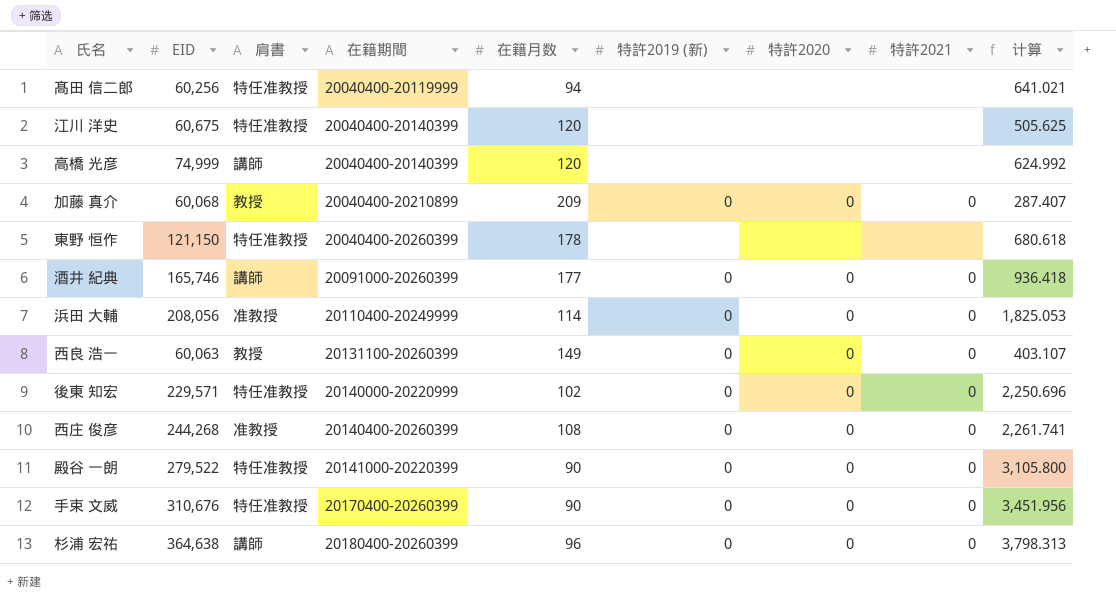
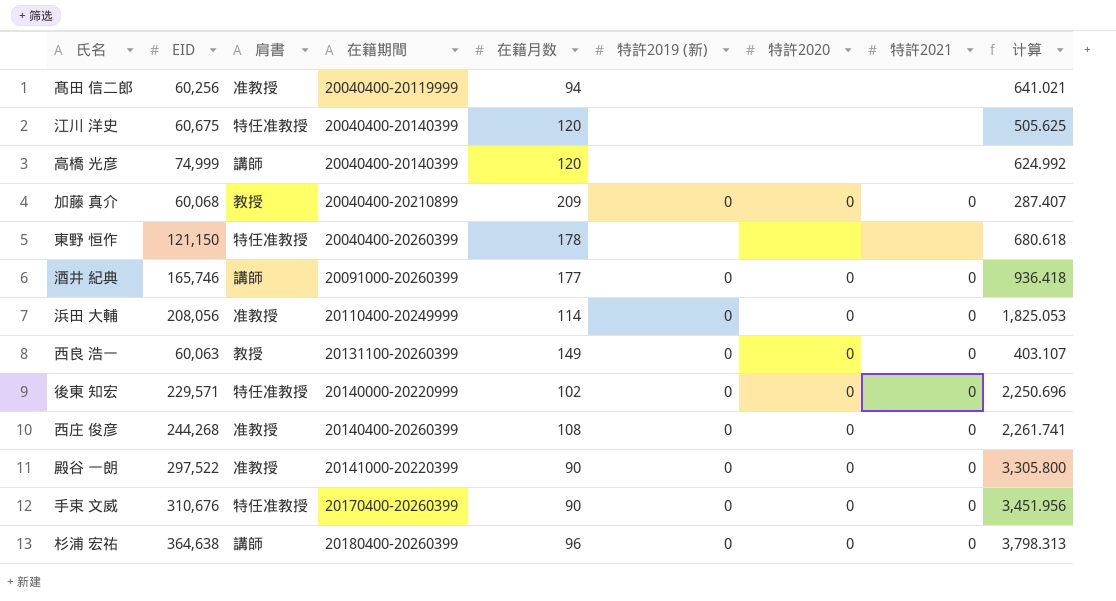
髙田 信二郎 | 肩書: 特任准教授 -> 准教授
殿谷 一朗 | EID: 279,522 -> 297,522
殿谷 一朗 | 肩書: 特任准教授 -> 准教授
殿谷 一朗 | 计算: 3,105.800 -> 3,305.800

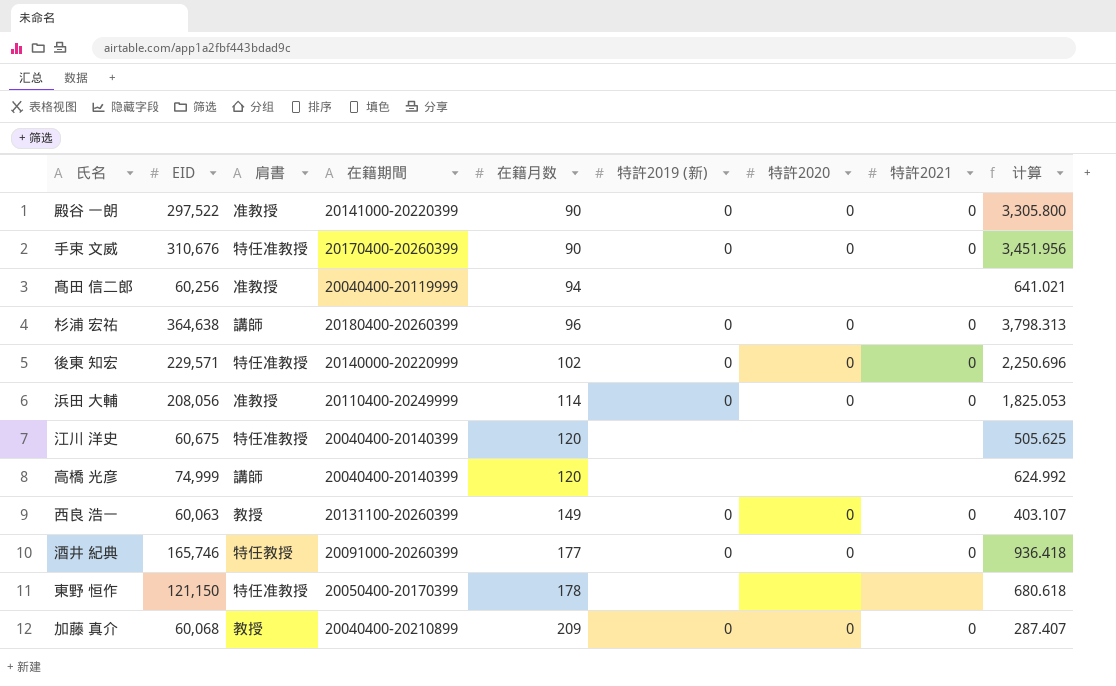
row order: 在籍期間 ascending -> 在籍月数 ascending
row 西庄 俊彦: 244,268 | 准教授 | 20140400-20260399 | 108 | 0 | 0 | 0 | 2,261.741 -> none
酒井 紀典 | 肩書: 講師 -> 特任教授
東野 恒作 | 在籍期間: 20040400-20260399 -> 20050400-20170399

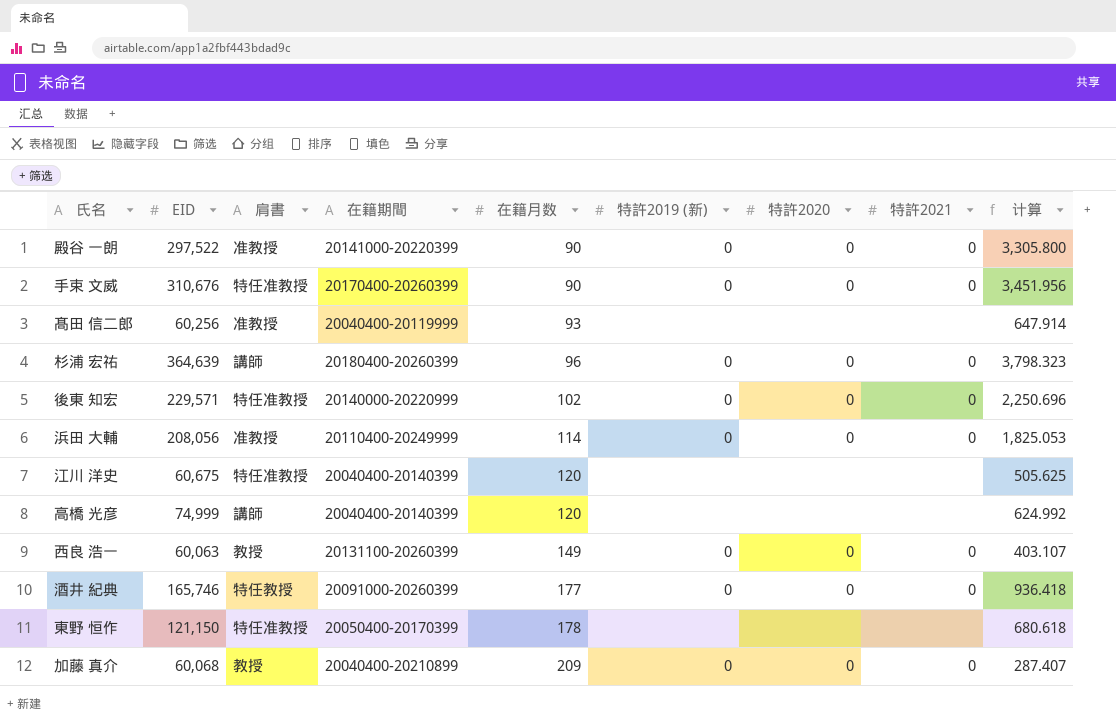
髙田 信二郎 | 在籍月数: 94 -> 93
髙田 信二郎 | 计算: 641.021 -> 647.914
杉浦 宏祐 | EID: 364,638 -> 364,639
杉浦 宏祐 | 计算: 3,798.313 -> 3,798.323

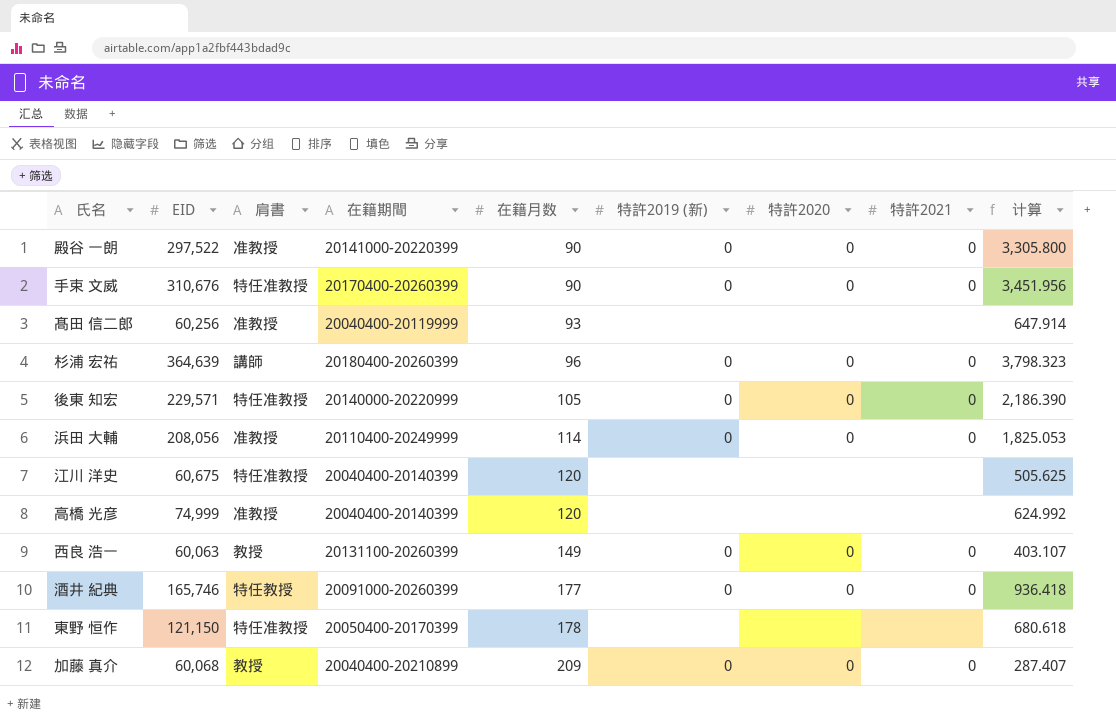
後東 知宏 | 在籍月数: 102 -> 105
後東 知宏 | 计算: 2,250.696 -> 2,186.390
高橋 光彦 | 肩書: 講師 -> 准教授

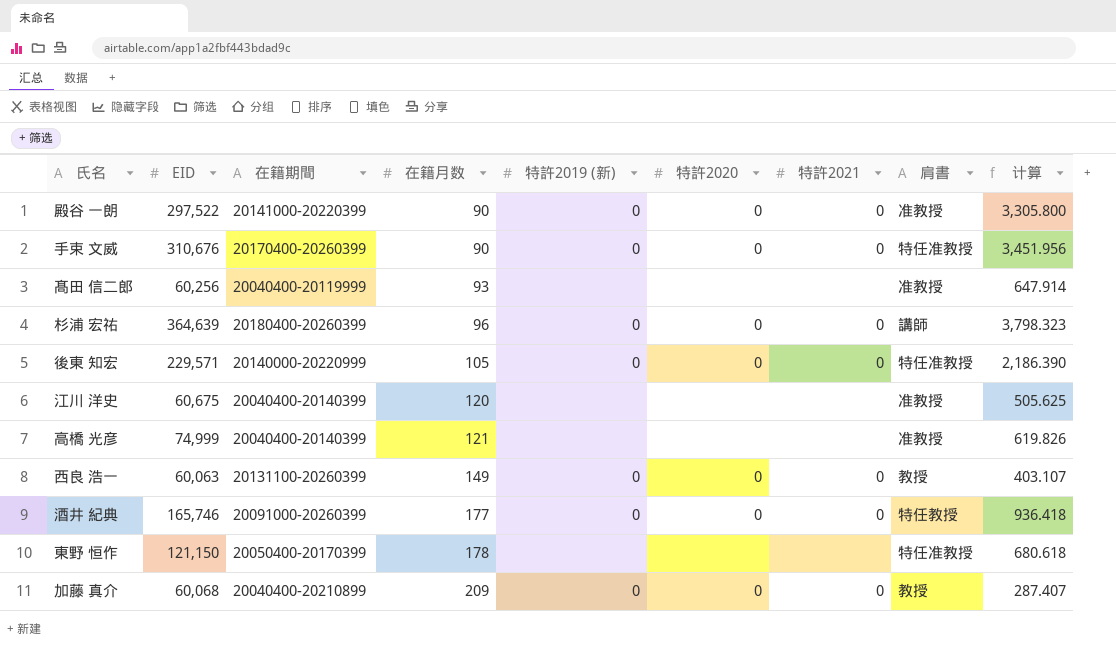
column 肩書 | position: 3 -> 8
row 浜田 大輔: 208,056 | 准教授 | 20110400-20249999 | 114 | 0 | 0 | 0 | 1,825.053 -> none
江川 洋史 | 肩書: 特任准教授 -> 准教授
高橋 光彦 | 在籍月数: 120 -> 121
高橋 光彦 | 计算: 624.992 -> 619.826

